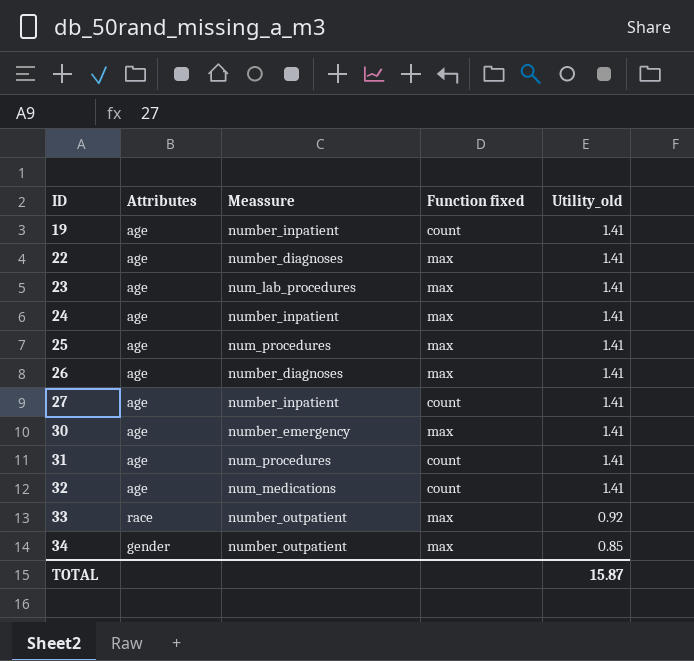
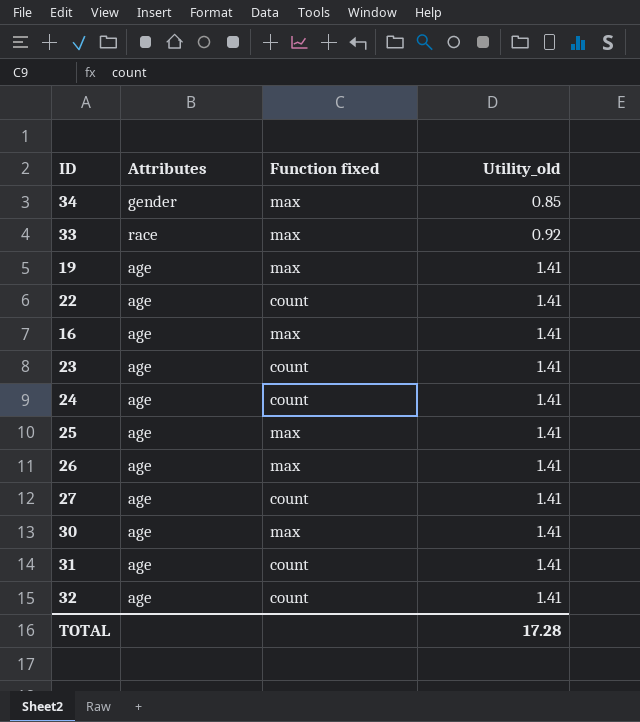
row order: ID ascending -> Utility_old ascending
column Meassure | position: 3 -> none
19 | Function fixed: count -> max
22 | Function fixed: max -> count
row 16: none -> age | max | 1.41
23 | Function fixed: max -> count
24 | Function fixed: max -> count
TOTAL | Utility_old: 15.87 -> 17.28

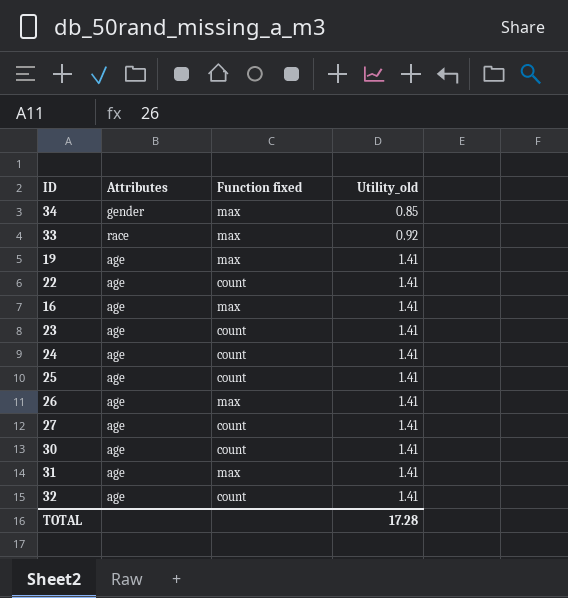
25 | Function fixed: max -> count
30 | Function fixed: max -> count
31 | Function fixed: count -> max

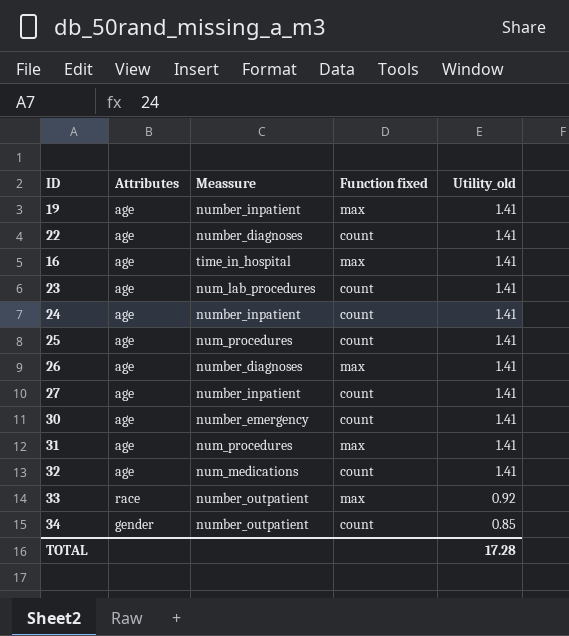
row order: Utility_old ascending -> Utility_old descending
column Meassure | position: none -> 3
34 | Function fixed: max -> count

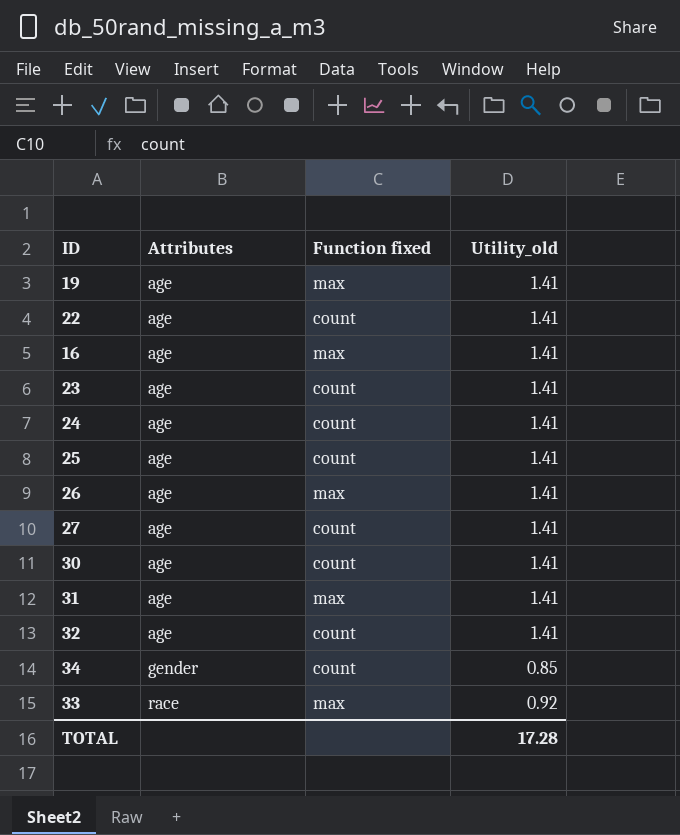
row order: Utility_old descending -> Attributes ascending
column Meassure | position: 3 -> none

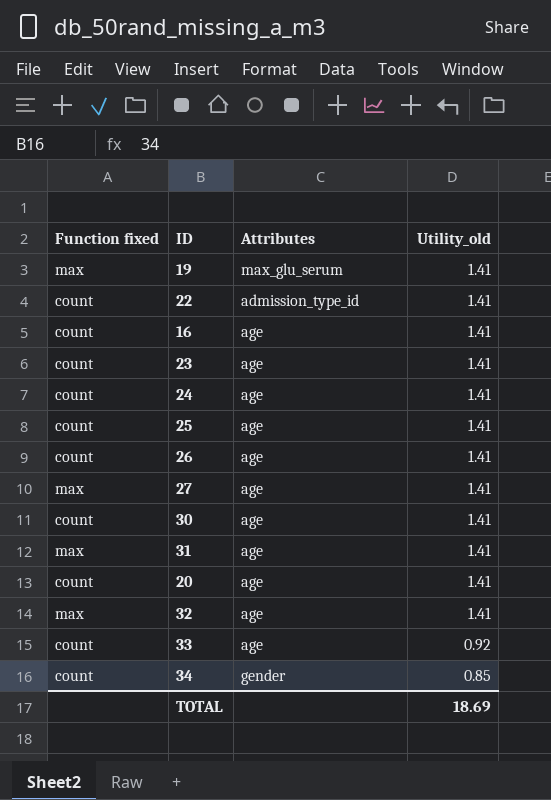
row order: Attributes ascending -> Utility_old descending
column Function fixed | position: 3 -> 1
19 | Attributes: age -> max_glu_serum
22 | Attributes: age -> admission_type_id
16 | Function fixed: max -> count
26 | Function fixed: max -> count
27 | Function fixed: count -> max
row 20: none -> count | age | 1.41
32 | Function fixed: count -> max
33 | Function fixed: max -> count
33 | Attributes: race -> age
TOTAL | Utility_old: 17.28 -> 18.69

